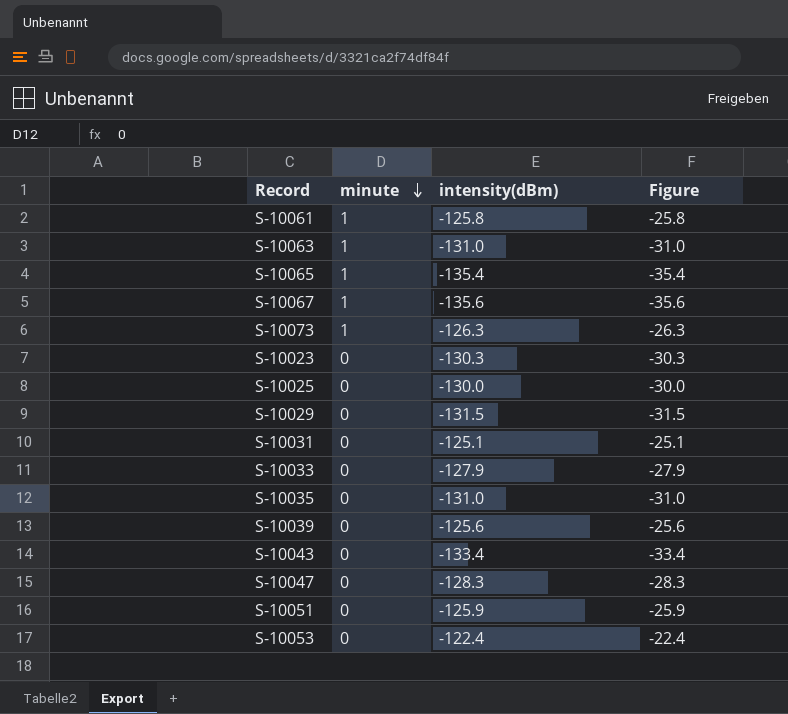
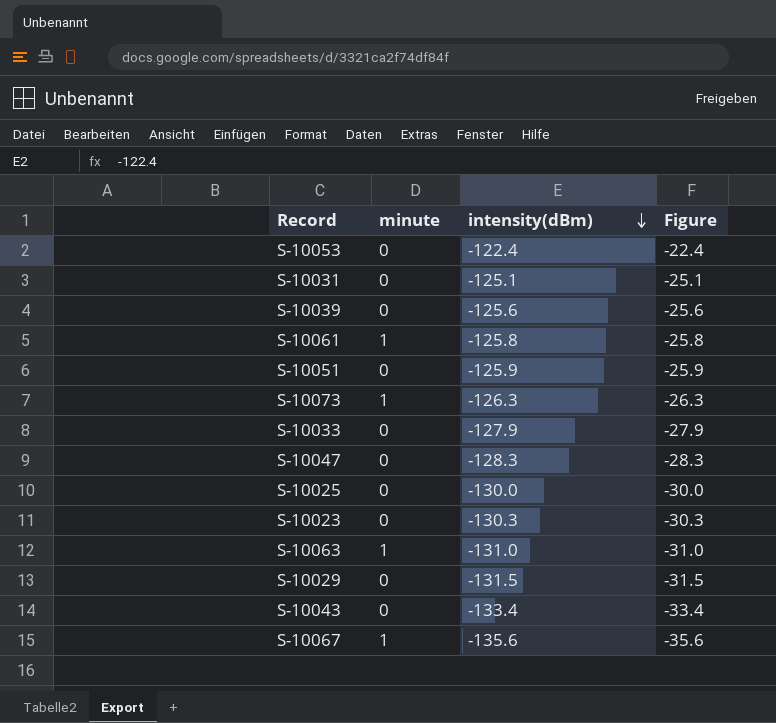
row order: minute descending -> intensity(dBm) descending
row S-10065: 1 | -135.4 | -35.4 -> none
row S-10035: 0 | -131.0 | -31.0 -> none

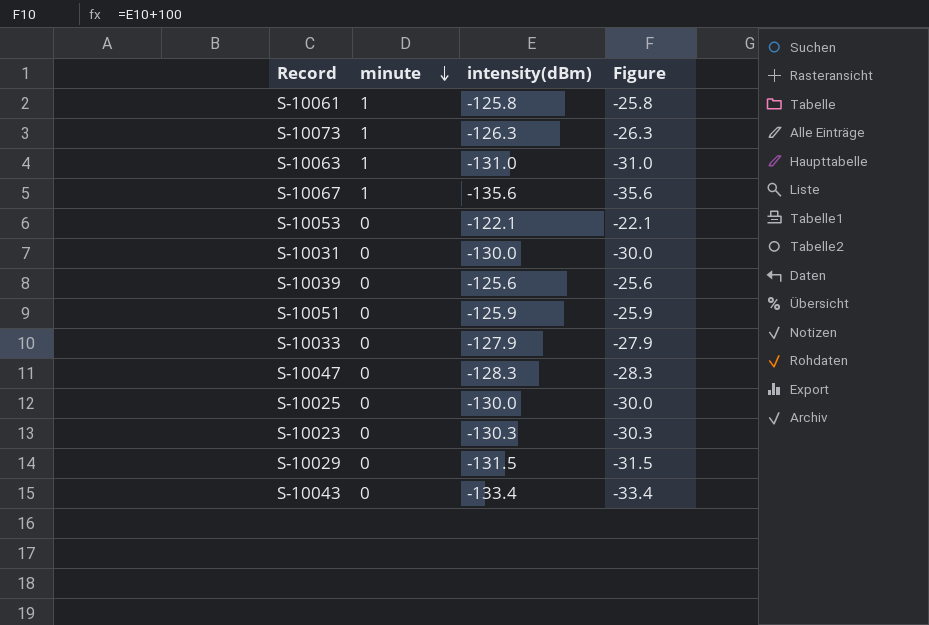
row order: intensity(dBm) descending -> minute descending
S-10053 | intensity(dBm): -122.4 -> -122.1
S-10053 | Figure: -22.4 -> -22.1
S-10031 | intensity(dBm): -125.1 -> -130.0
S-10031 | Figure: -25.1 -> -30.0

